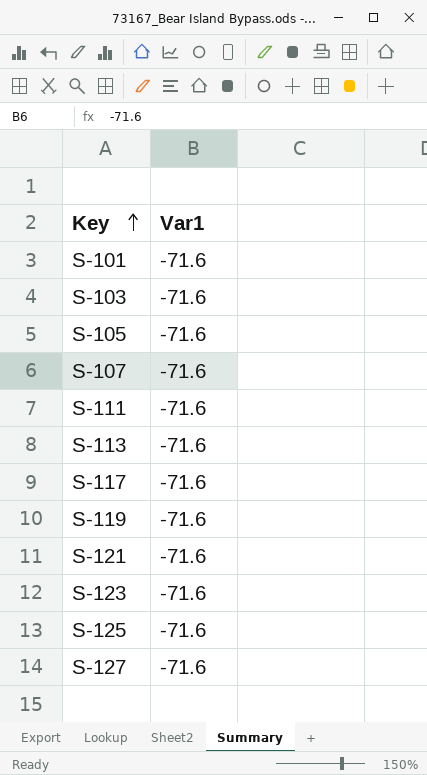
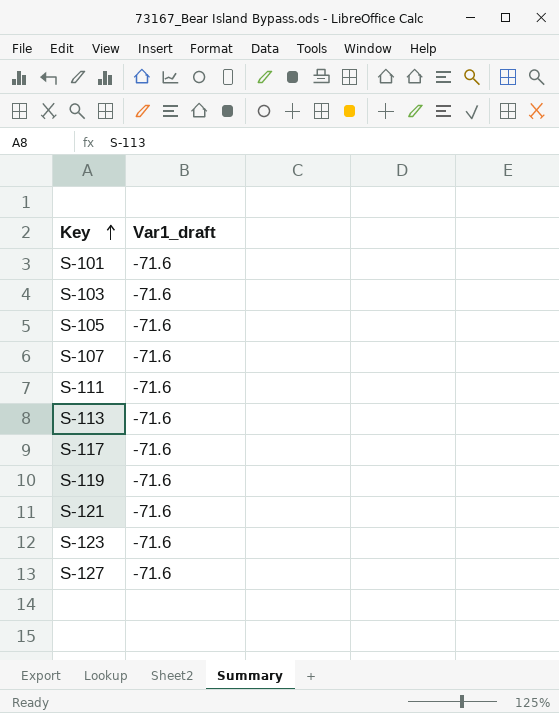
column name: Var1 -> Var1_draft
row S-125: -71.6 -> none

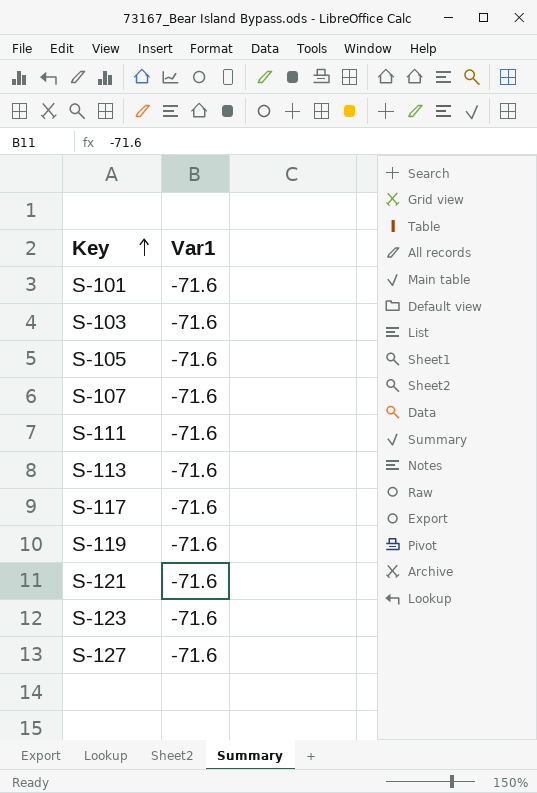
column name: Var1_draft -> Var1

